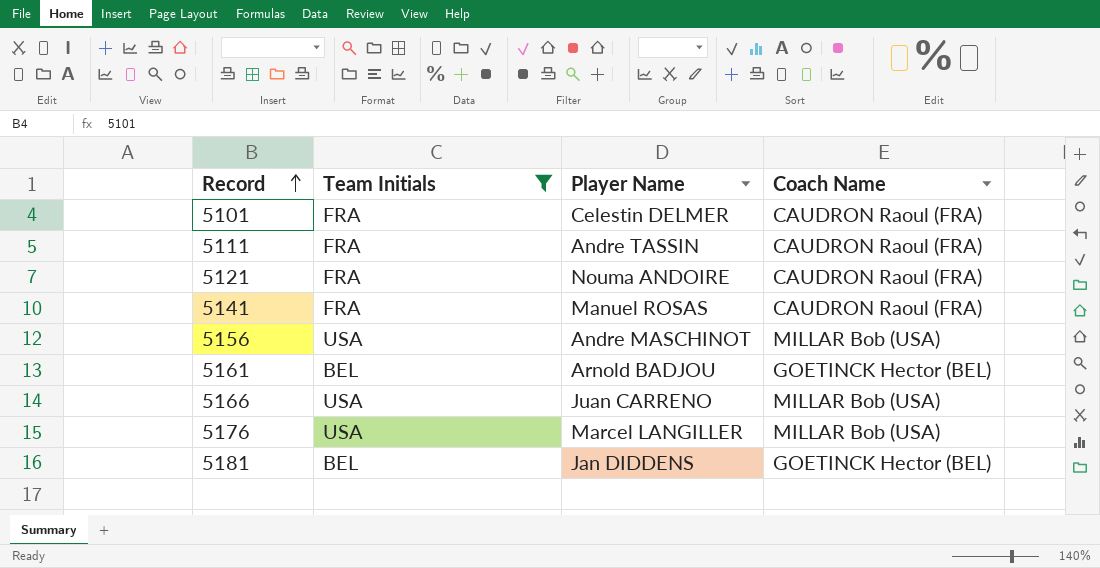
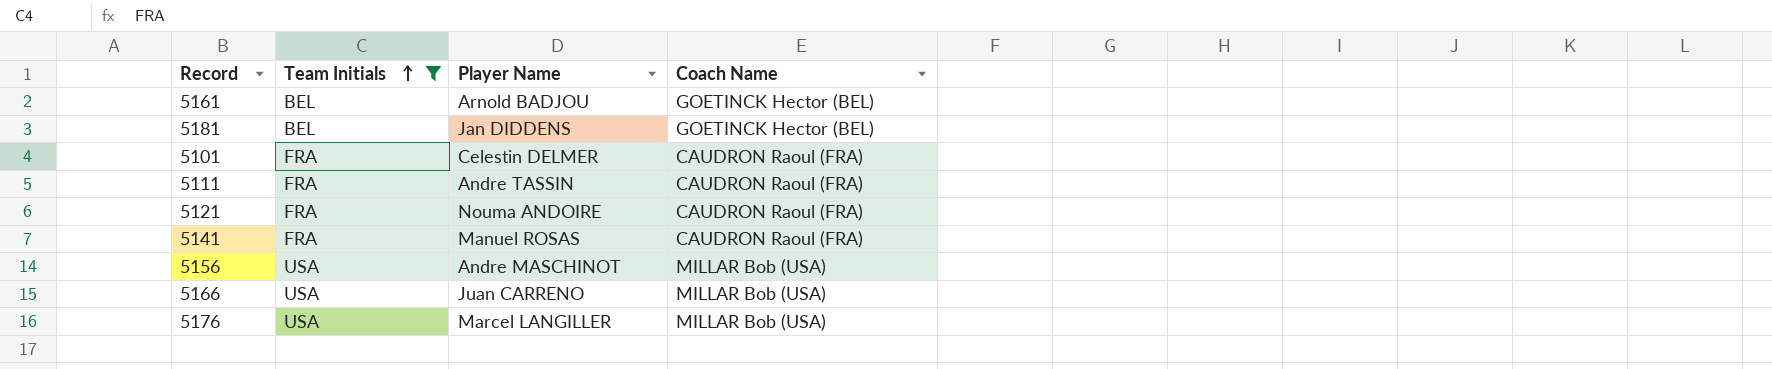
row order: Record ascending -> Team Initials ascending

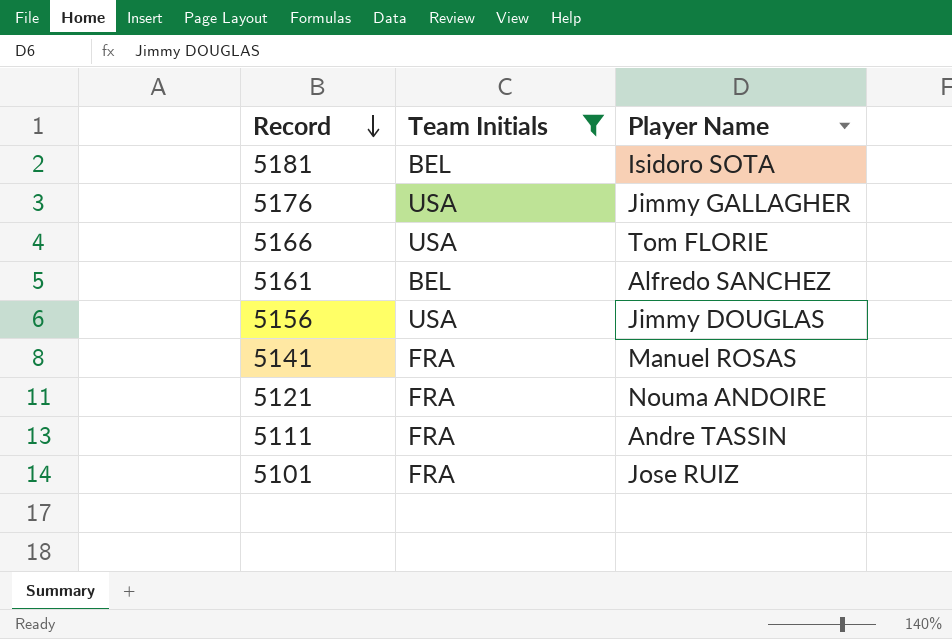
row order: Team Initials ascending -> Record descending
column Coach Name | position: 4 -> none
5181 | Player Name: Jan DIDDENS -> Isidoro SOTA
5176 | Player Name: Marcel LANGILLER -> Jimmy GALLAGHER
5166 | Player Name: Juan CARRENO -> Tom FLORIE
5161 | Player Name: Arnold BADJOU -> Alfredo SANCHEZ
5156 | Player Name: Andre MASCHINOT -> Jimmy DOUGLAS
5101 | Player Name: Celestin DELMER -> Jose RUIZ

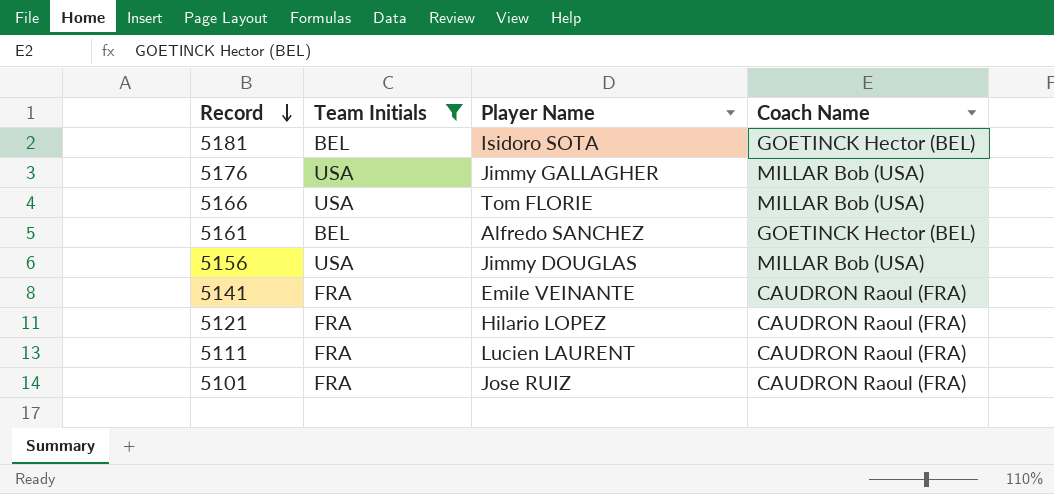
column Coach Name | position: none -> 4
5141 | Player Name: Manuel ROSAS -> Emile VEINANTE
5121 | Player Name: Nouma ANDOIRE -> Hilario LOPEZ
5111 | Player Name: Andre TASSIN -> Lucien LAURENT

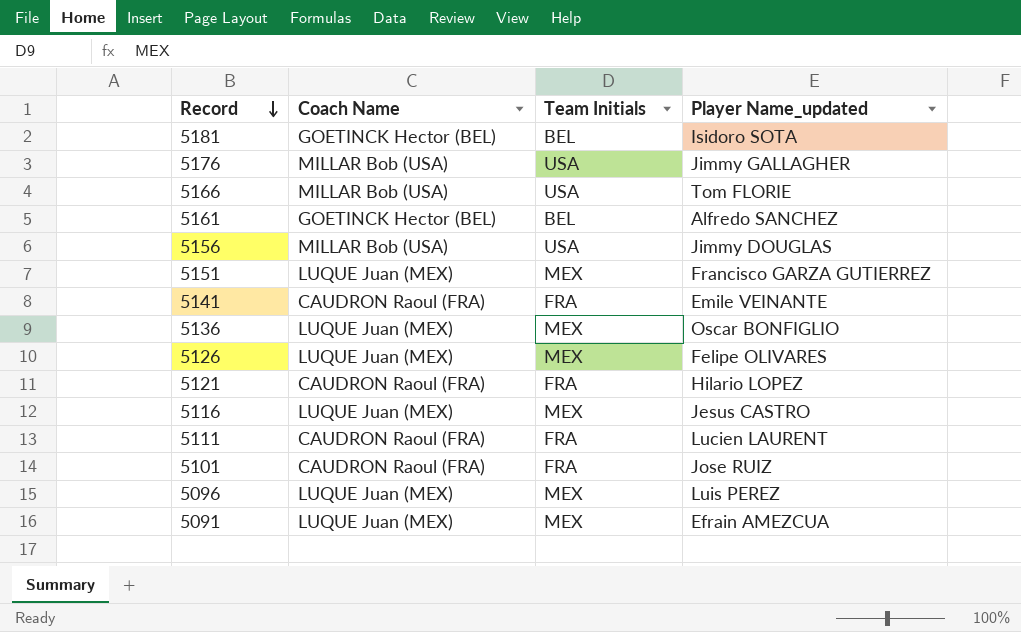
filter: Team Initials != MEX -> none
column Coach Name | position: 4 -> 2
column name: Player Name -> Player Name_updated

